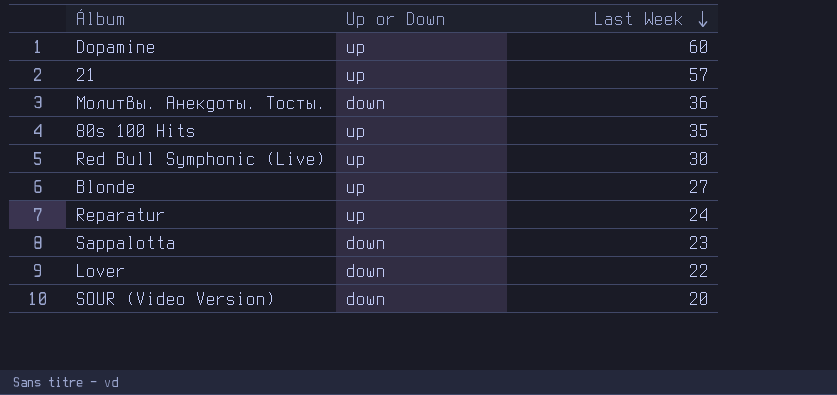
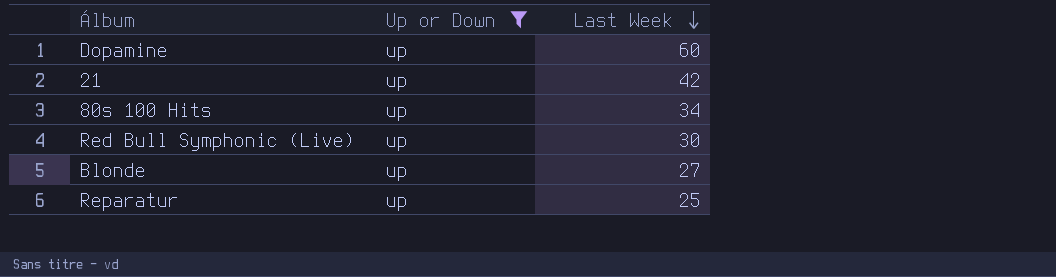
filter: none -> Up or Down = up
21 | Last Week: 57 -> 42
80s 100 Hits | Last Week: 35 -> 34
Reparatur | Last Week: 24 -> 25

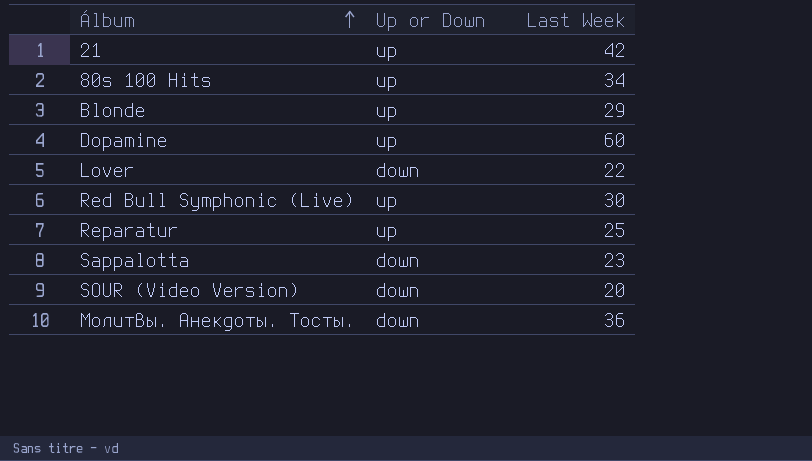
filter: Up or Down = up -> none
row order: Last Week descending -> Álbum ascending
Blonde | Last Week: 27 -> 29

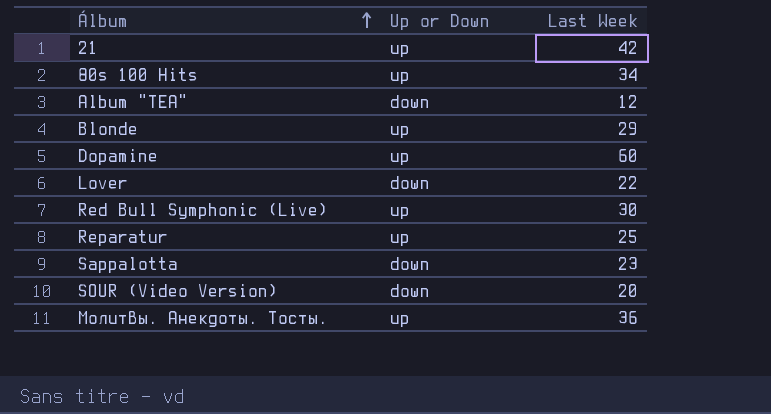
row Album "TEA": none -> down | 12
Молитвы. Анекдоты. Тосты. | Up or Down: down -> up

